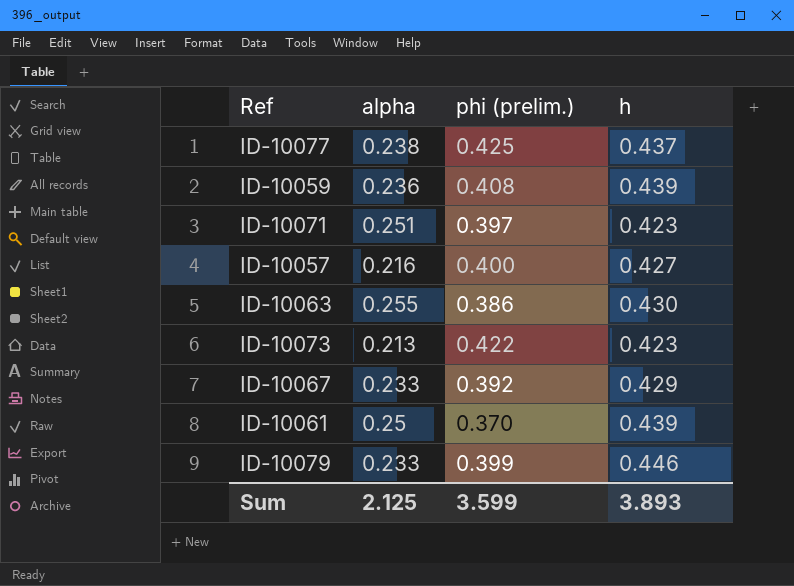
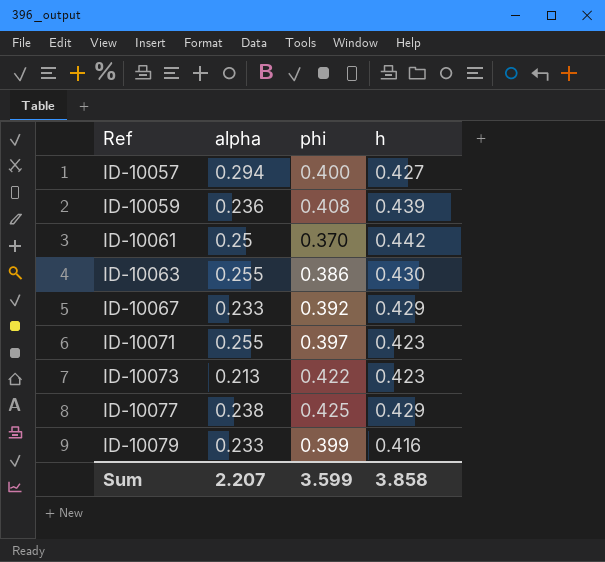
row order: none -> Ref ascending
column name: phi (prelim.) -> phi
ID-10057 | alpha: 0.216 -> 0.294
ID-10061 | h: 0.439 -> 0.442
ID-10071 | alpha: 0.251 -> 0.255
ID-10077 | h: 0.437 -> 0.429
ID-10079 | h: 0.446 -> 0.416
Sum | alpha: 2.125 -> 2.207
Sum | h: 3.893 -> 3.858

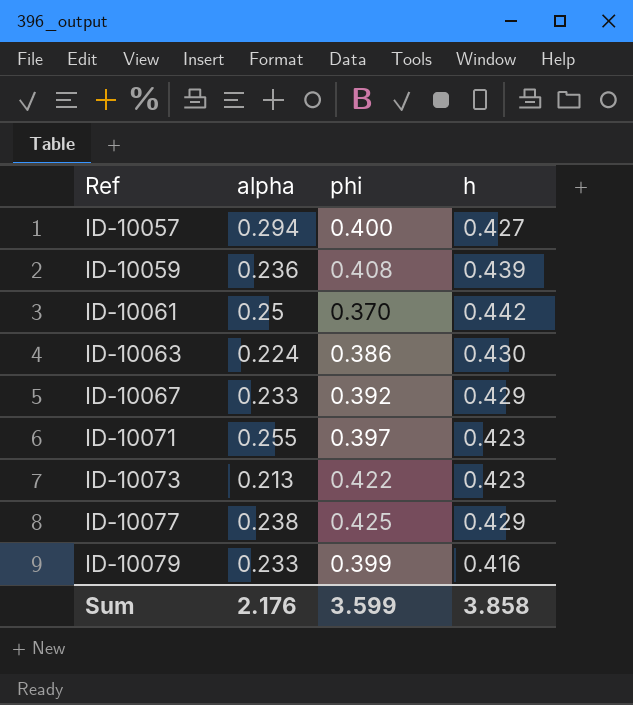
ID-10063 | alpha: 0.255 -> 0.224
Sum | alpha: 2.207 -> 2.176

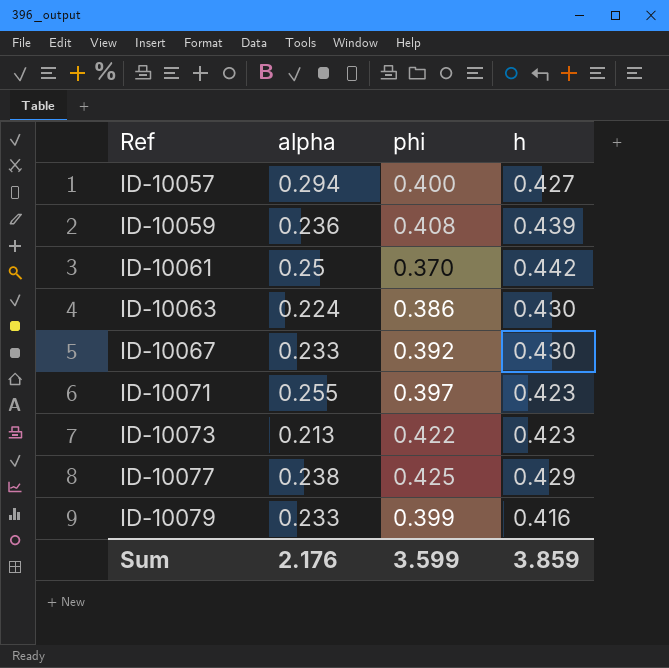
ID-10067 | h: 0.429 -> 0.430
Sum | h: 3.858 -> 3.859

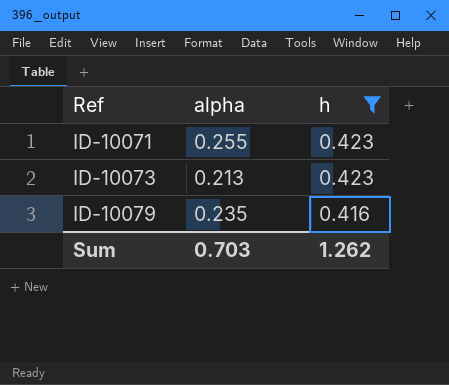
filter: none -> h <= 0.423
column phi | position: 3 -> none
ID-10079 | alpha: 0.233 -> 0.235
Sum | alpha: 2.176 -> 0.703
Sum | h: 3.859 -> 1.262

